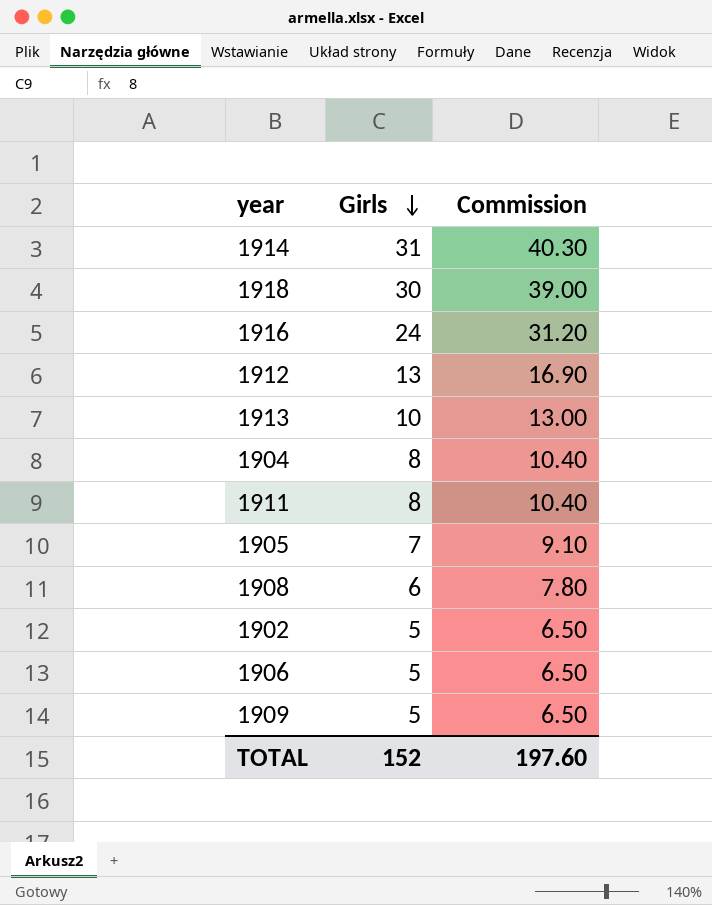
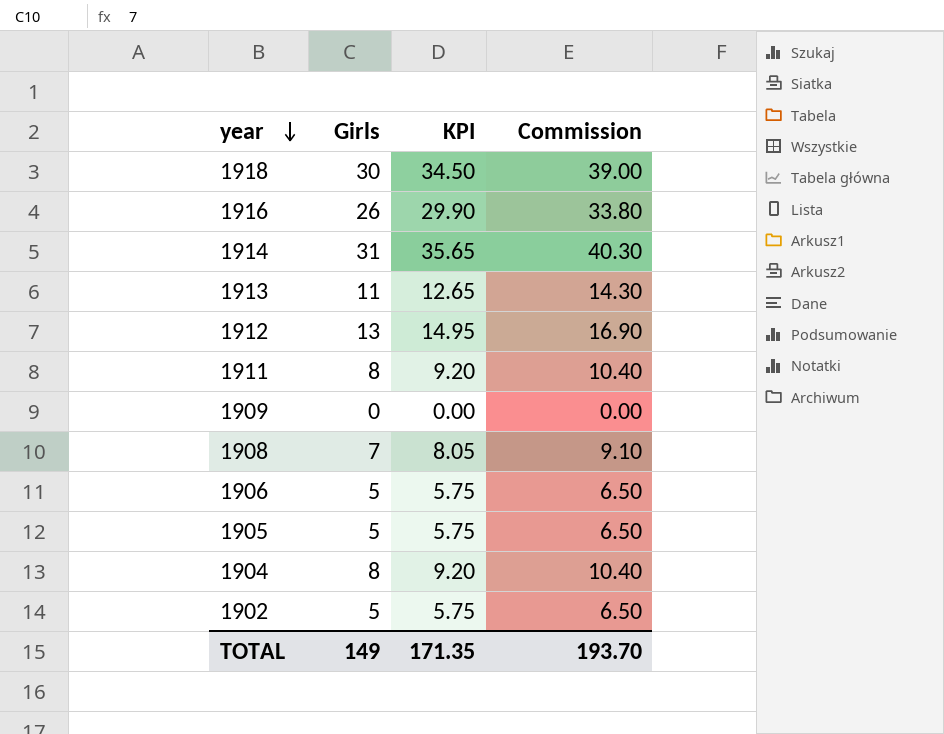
row order: Girls descending -> year descending
column KPI | formula: none -> [Girls] * 1.15
1916 | Girls: 24 -> 26
1916 | Commission: 31.20 -> 33.80
1913 | Girls: 10 -> 11
1913 | Commission: 13.00 -> 14.30
1909 | Girls: 5 -> 0
1909 | Commission: 6.50 -> 0.00
1908 | Girls: 6 -> 7
1908 | Commission: 7.80 -> 9.10
1905 | Girls: 7 -> 5
1905 | Commission: 9.10 -> 6.50
TOTAL | Girls: 152 -> 149
TOTAL | Commission: 197.60 -> 193.70

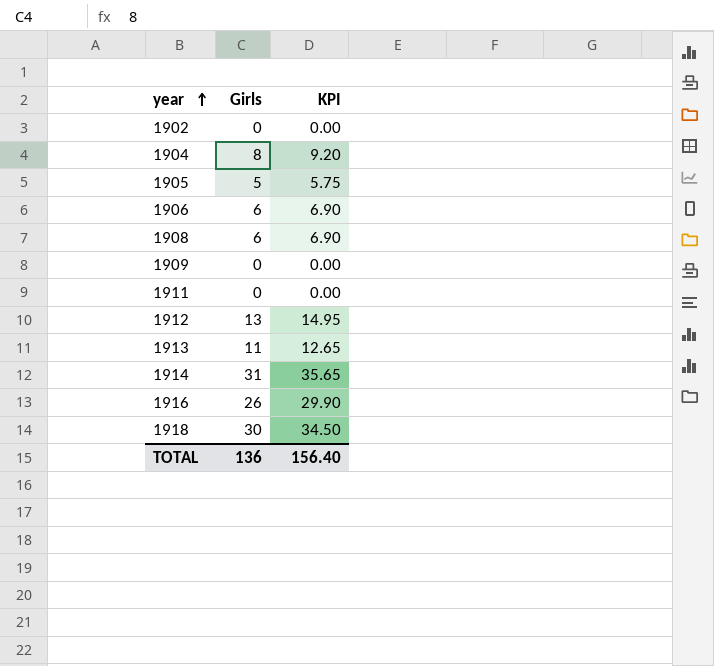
row order: year descending -> year ascending
column Commission | formula: [Girls] * 1.3 -> none
1902 | Girls: 5 -> 0
1902 | KPI: 5.75 -> 0.00
1906 | Girls: 5 -> 6
1906 | KPI: 5.75 -> 6.90
1908 | Girls: 7 -> 6
1908 | KPI: 8.05 -> 6.90
1911 | Girls: 8 -> 0
1911 | KPI: 9.20 -> 0.00
TOTAL | Girls: 149 -> 136
TOTAL | KPI: 171.35 -> 156.40

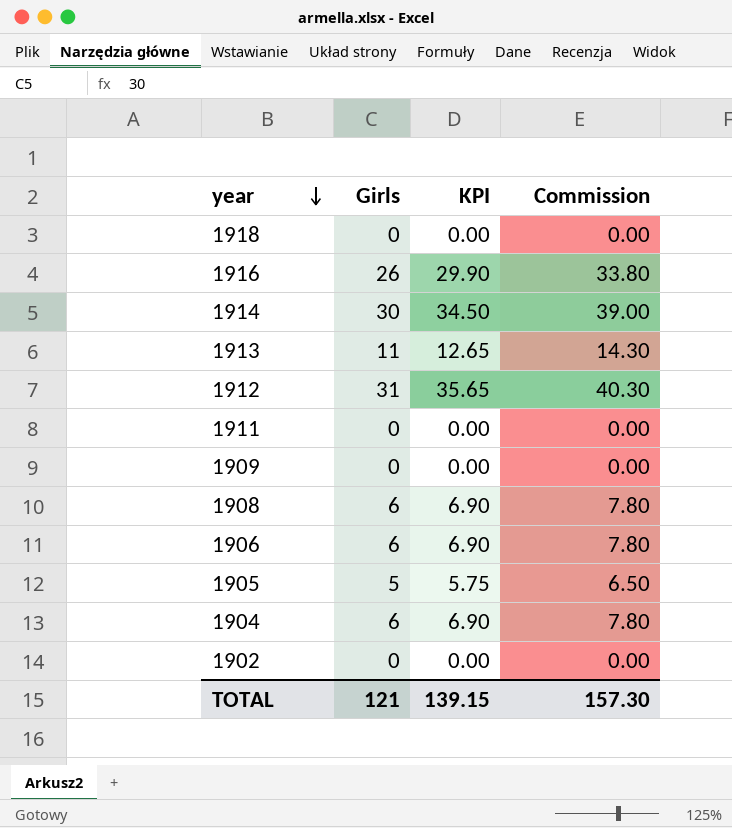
row order: year ascending -> year descending
column Commission | formula: none -> [Girls] * 1.3
1918 | Girls: 30 -> 0
1918 | KPI: 34.50 -> 0.00
1914 | Girls: 31 -> 30
1914 | KPI: 35.65 -> 34.50
1912 | Girls: 13 -> 31
1912 | KPI: 14.95 -> 35.65
1904 | Girls: 8 -> 6
1904 | KPI: 9.20 -> 6.90
TOTAL | Girls: 136 -> 121
TOTAL | KPI: 156.40 -> 139.15

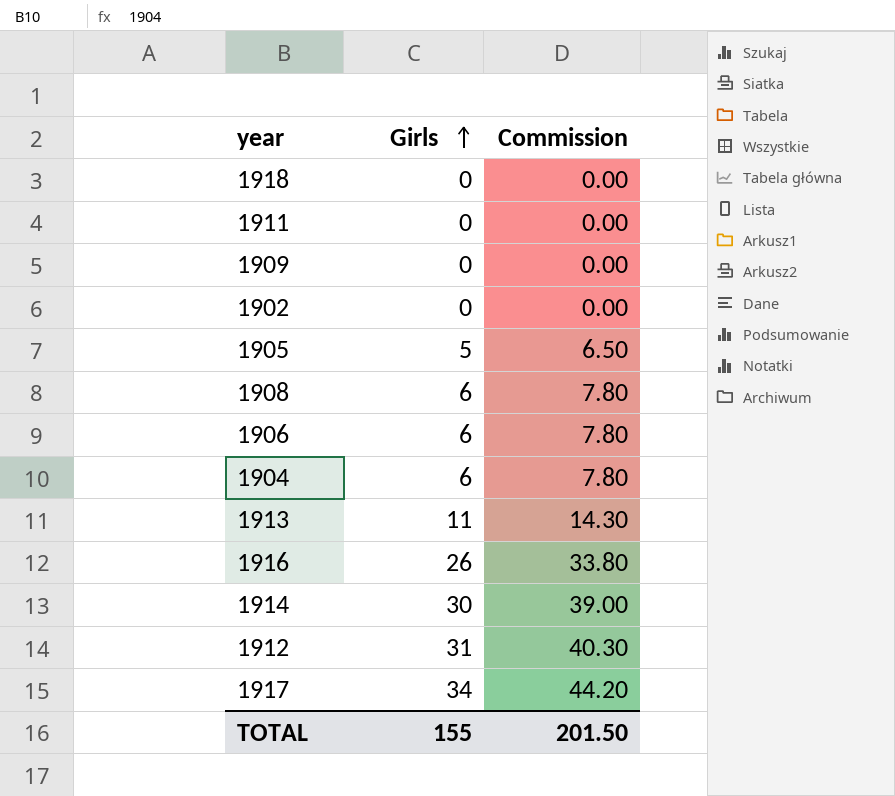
row order: year descending -> Girls ascending
column KPI | formula: [Girls] * 1.15 -> none
row 1917: none -> 34 | 44.20
TOTAL | Girls: 121 -> 155
TOTAL | Commission: 157.30 -> 201.50

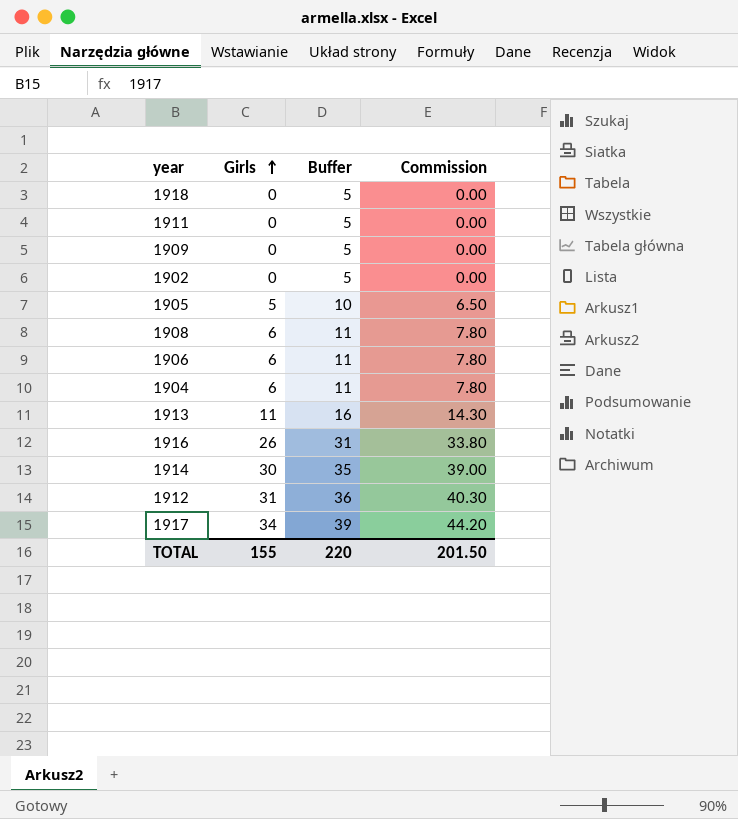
column Buffer | formula: none -> [Girls] + 5

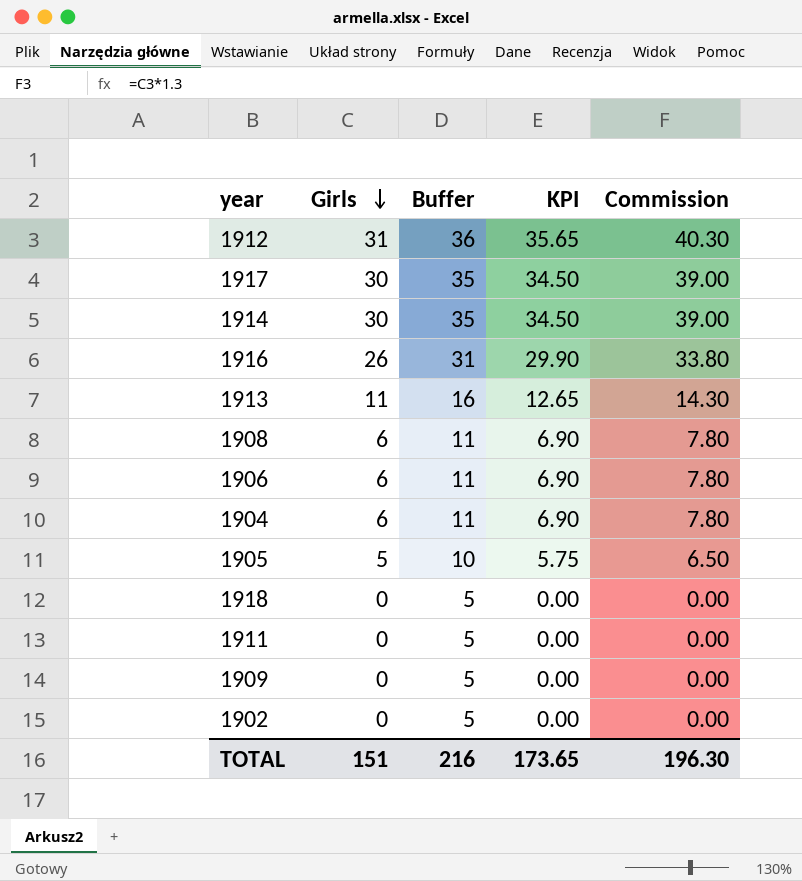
row order: Girls ascending -> Girls descending
column KPI | formula: none -> [Girls] * 1.15
1917 | Girls: 34 -> 30
1917 | Buffer: 39 -> 35
1917 | Commission: 44.20 -> 39.00
TOTAL | Girls: 155 -> 151
TOTAL | Buffer: 220 -> 216
TOTAL | Commission: 201.50 -> 196.30

